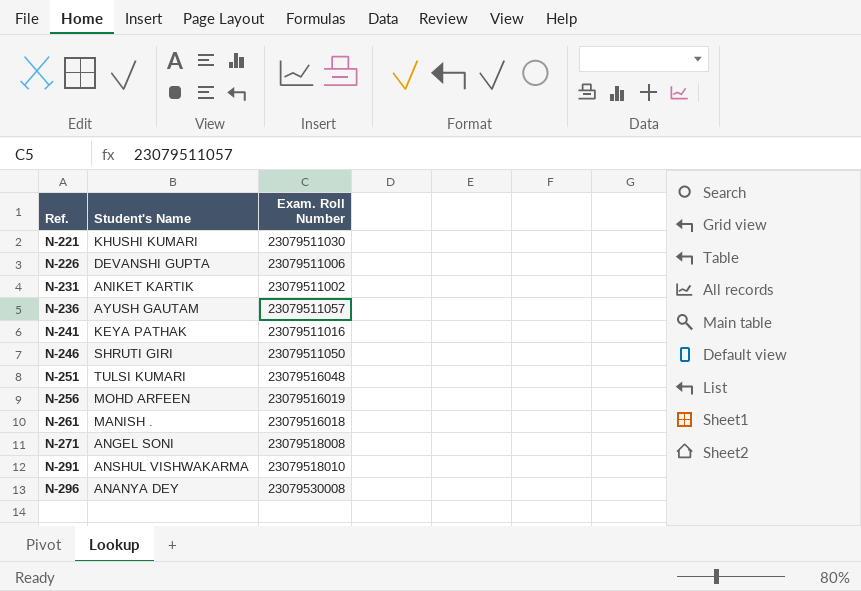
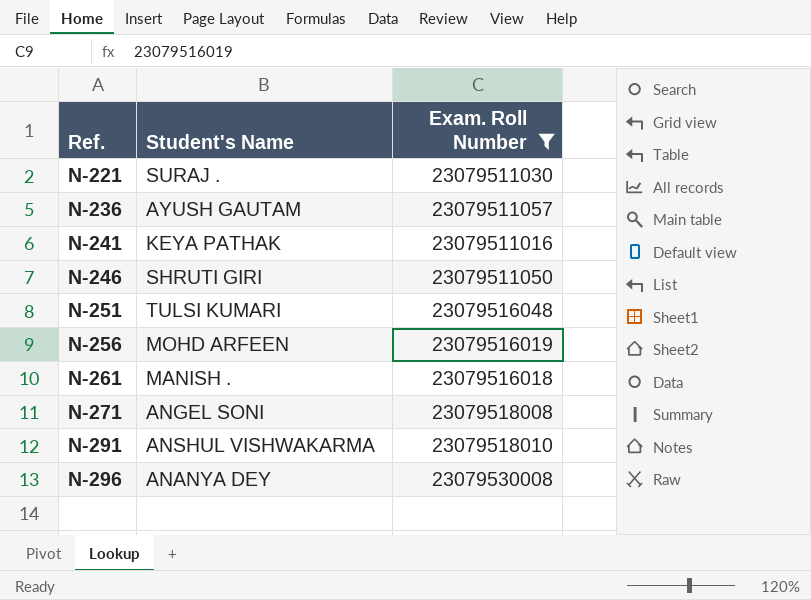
filter: none -> Exam. Roll Number >= 23079511016
N-221 | Student's Name: KHUSHI KUMARI -> SURAJ .

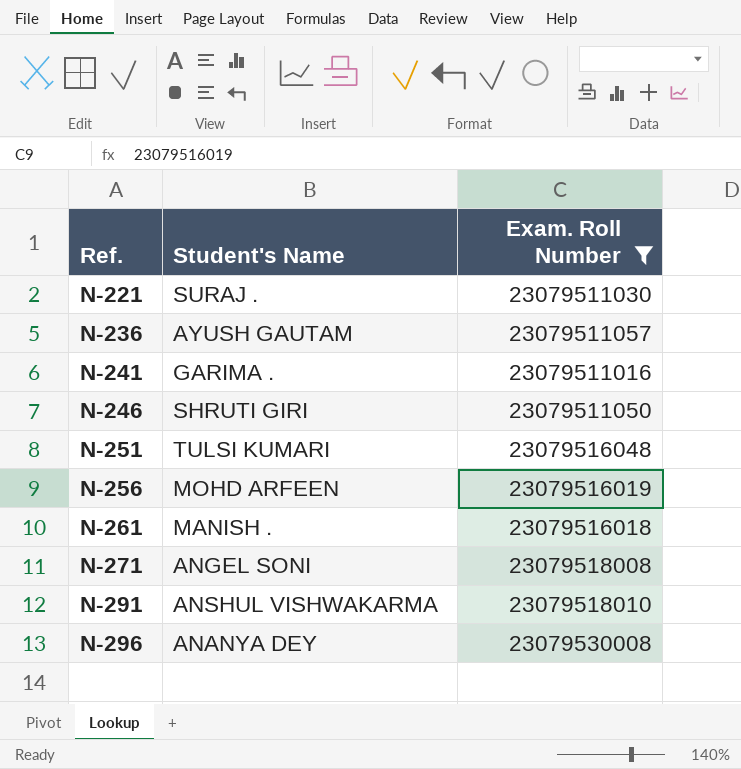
N-241 | Student's Name: KEYA PATHAK -> GARIMA .

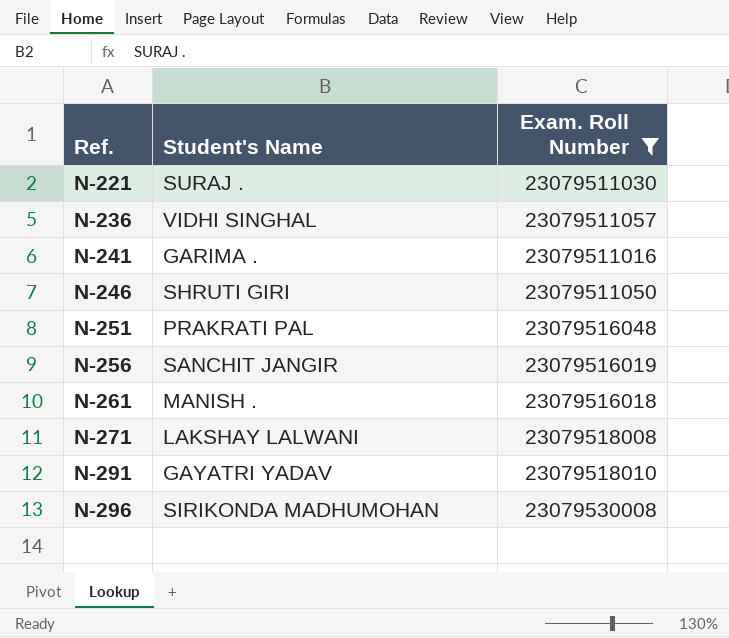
N-236 | Student's Name: AYUSH GAUTAM -> VIDHI SINGHAL
N-251 | Student's Name: TULSI KUMARI -> PRAKRATI PAL
N-256 | Student's Name: MOHD ARFEEN -> SANCHIT JANGIR
N-271 | Student's Name: ANGEL SONI -> LAKSHAY LALWANI
N-291 | Student's Name: ANSHUL VISHWAKARMA -> GAYATRI YADAV
N-296 | Student's Name: ANANYA DEY -> SIRIKONDA MADHUMOHAN

